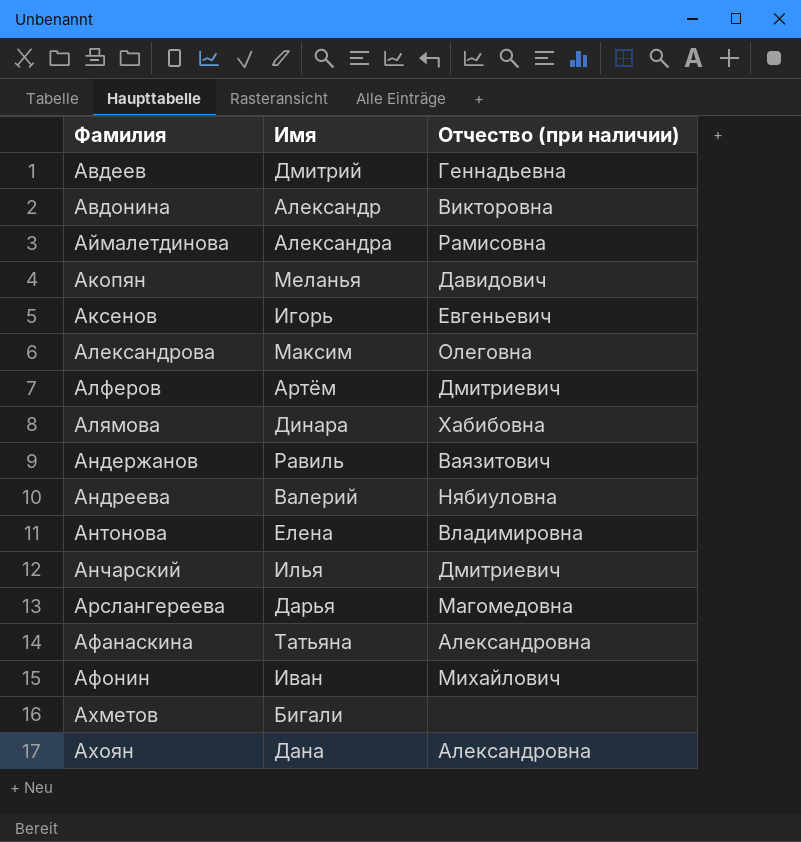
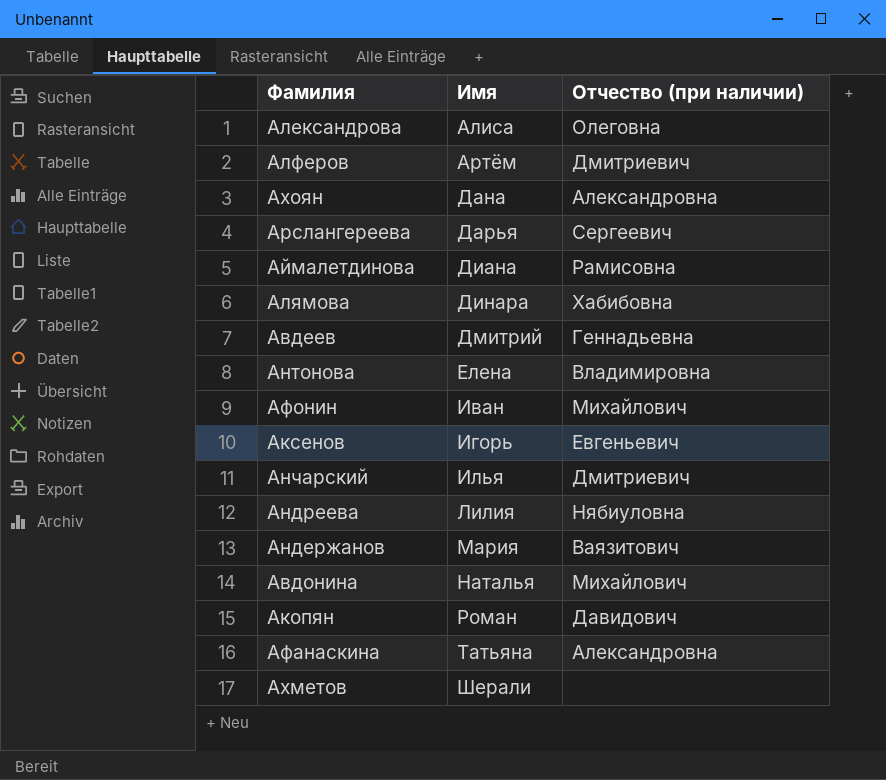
row order: Фамилия ascending -> Имя ascending
Александрова | Имя: Максим -> Алиса
Арслангереева | Отчество (при наличии): Магомедовна -> Сергеевич
Аймалетдинова | Имя: Александра -> Диана
Андреева | Имя: Валерий -> Лилия
Андержанов | Имя: Равиль -> Мария
Авдонина | Имя: Александр -> Наталья
Авдонина | Отчество (при наличии): Викторовна -> Михайлович
Акопян | Имя: Меланья -> Роман
Ахметов | Имя: Бигали -> Шерали

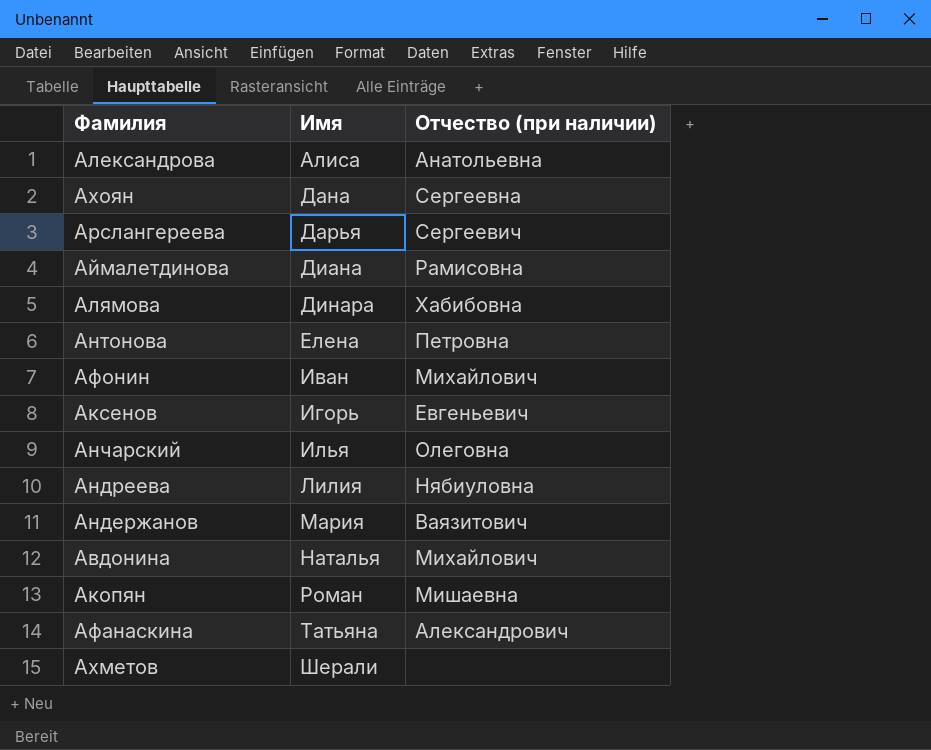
row Алферов: Артём | Дмитриевич -> none
row Авдеев: Дмитрий | Геннадьевна -> none
Александрова | Отчество (при наличии): Олеговна -> Анатольевна
Ахоян | Отчество (при наличии): Александровна -> Сергеевна
Антонова | Отчество (при наличии): Владимировна -> Петровна
Анчарский | Отчество (при наличии): Дмитриевич -> Олеговна
Акопян | Отчество (при наличии): Давидович -> Мишаевна
Афанаскина | Отчество (при наличии): Александровна -> Александрович

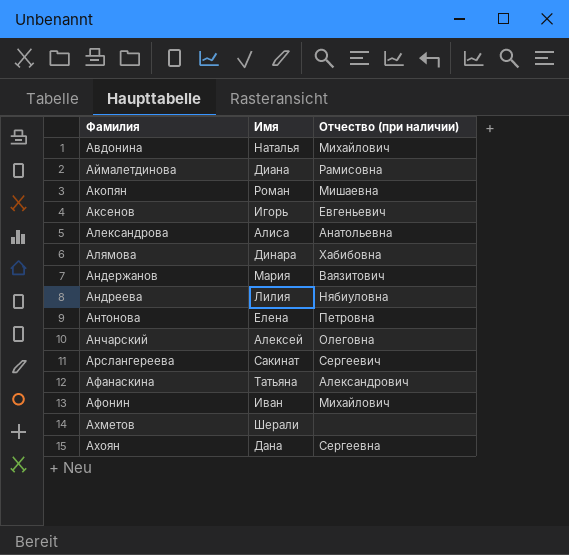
row order: Имя ascending -> Фамилия ascending
Анчарский | Имя: Илья -> Алексей
Арслангереева | Имя: Дарья -> Сакинат

